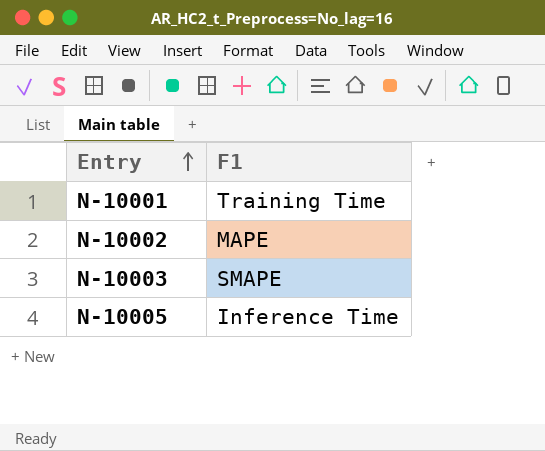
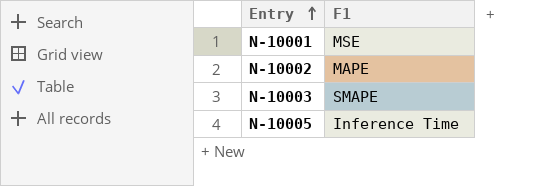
N-10001 | F1: Training Time -> MSE

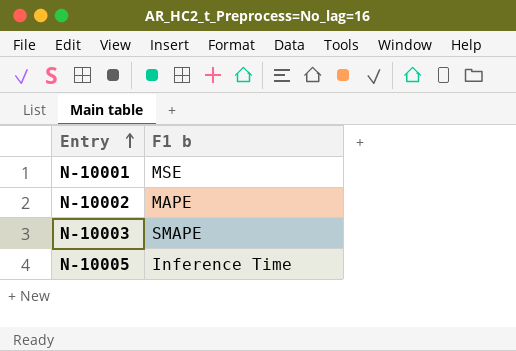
column name: F1 -> F1 b

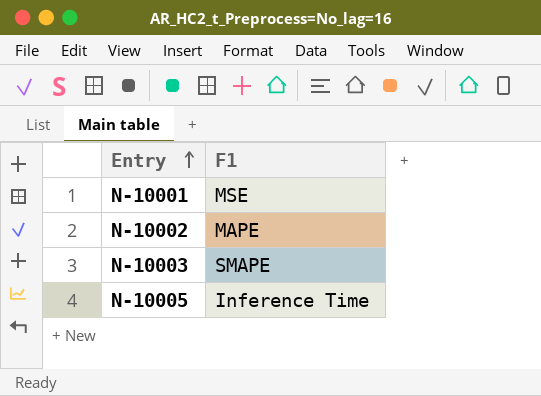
column name: F1 b -> F1

